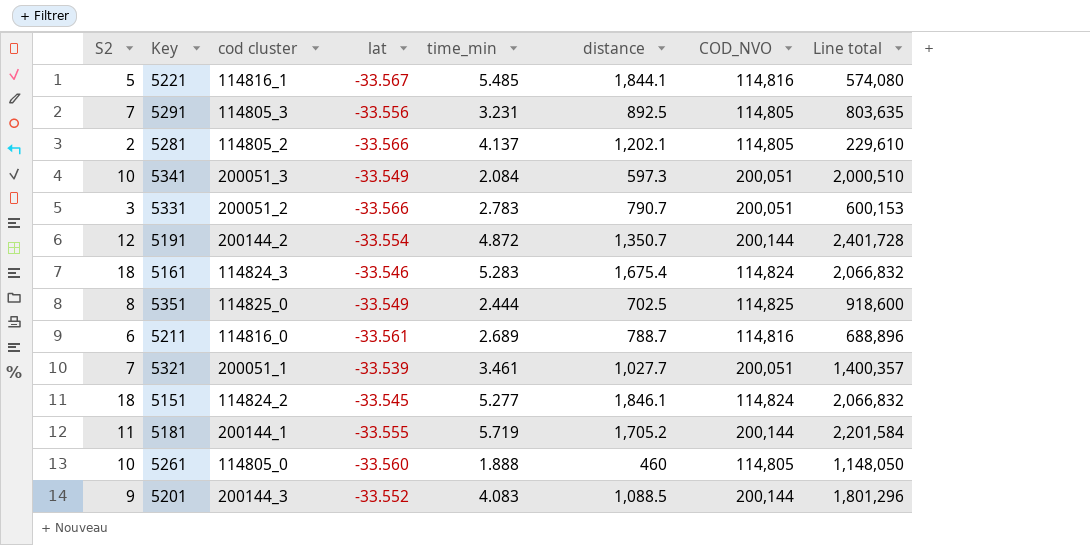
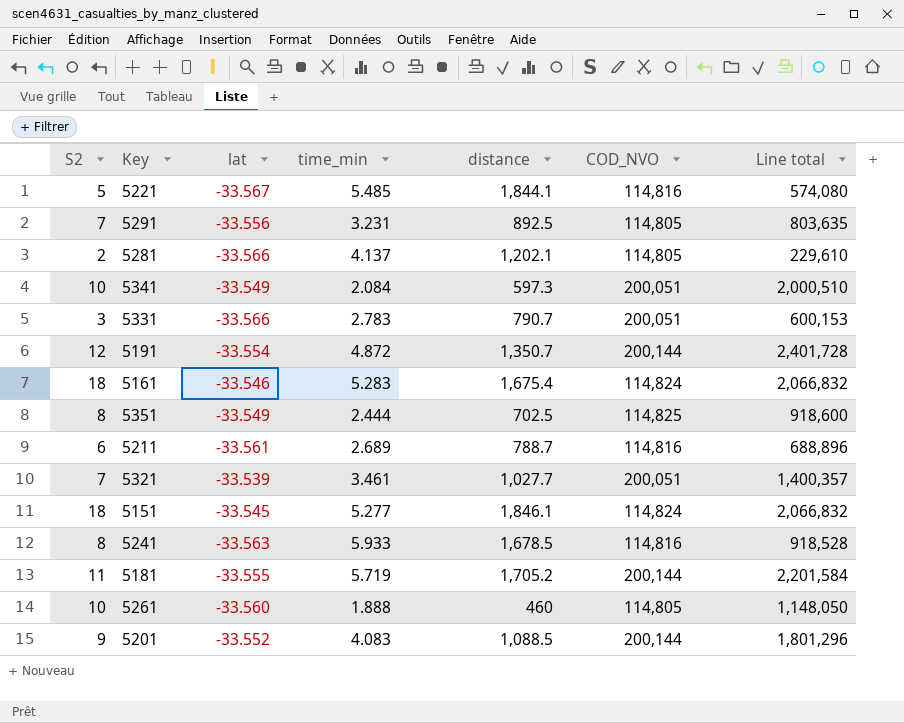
column cod cluster | position: 3 -> none
row 5241: none -> 8 | -33.563 | 5.933 | 1,678.5 | 114,816 | 918,528

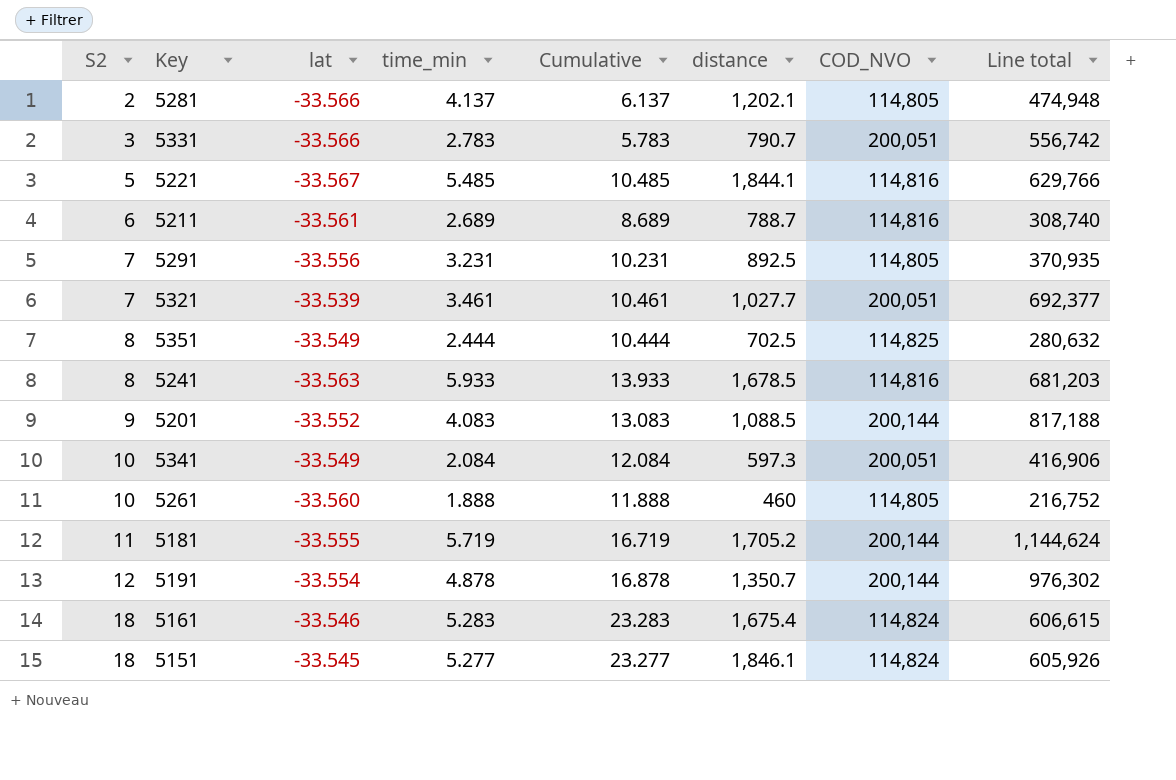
row order: none -> S2 ascending
column Cumulative | formula: none -> [S2] + [time_min]
column Line total | formula: [S2] * [COD_NVO] -> [time_min] * [COD_NVO]
5191 | time_min: 4.872 -> 4.878

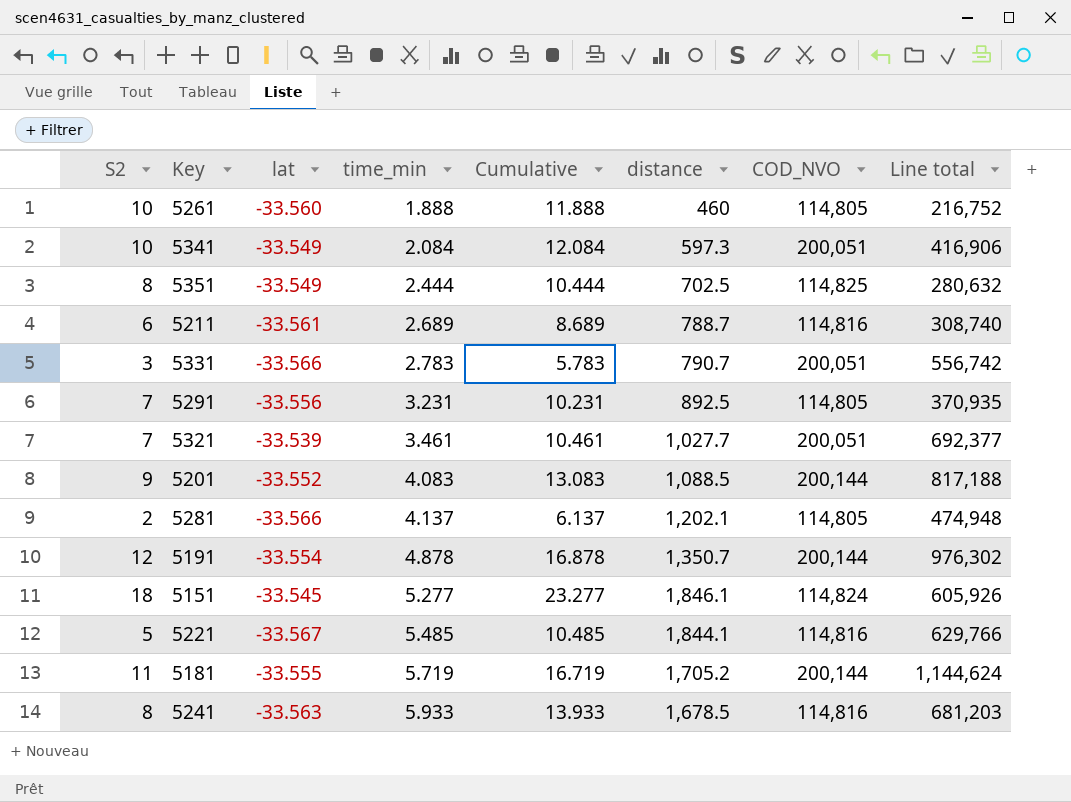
row order: S2 ascending -> time_min ascending
row 5161: 18 | -33.546 | 5.283 | 23.283 | 1,675.4 | 114,824 | 606,615 -> none

